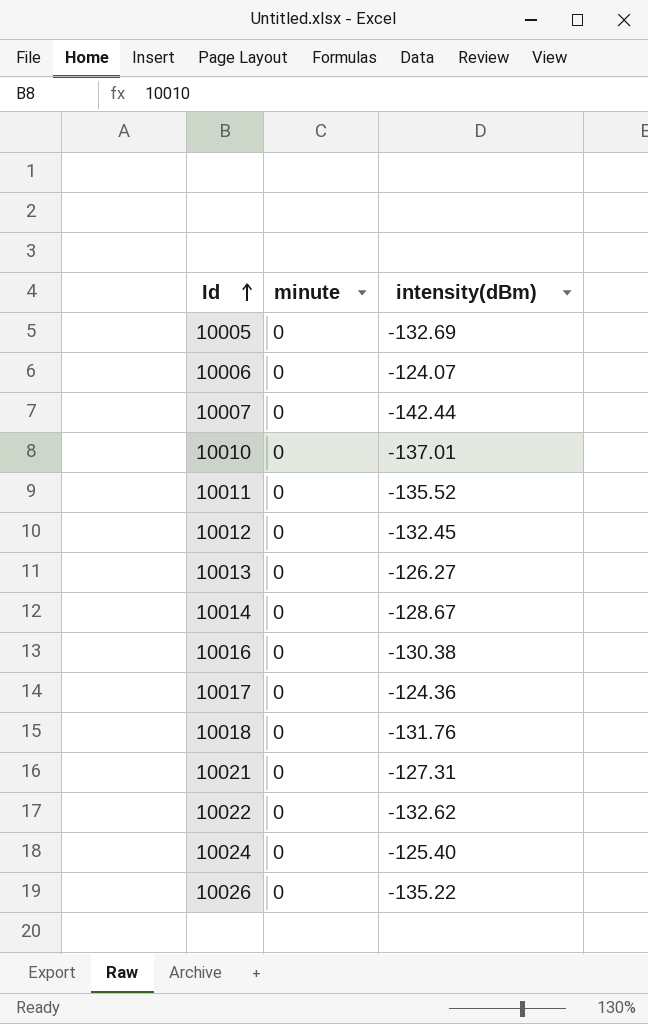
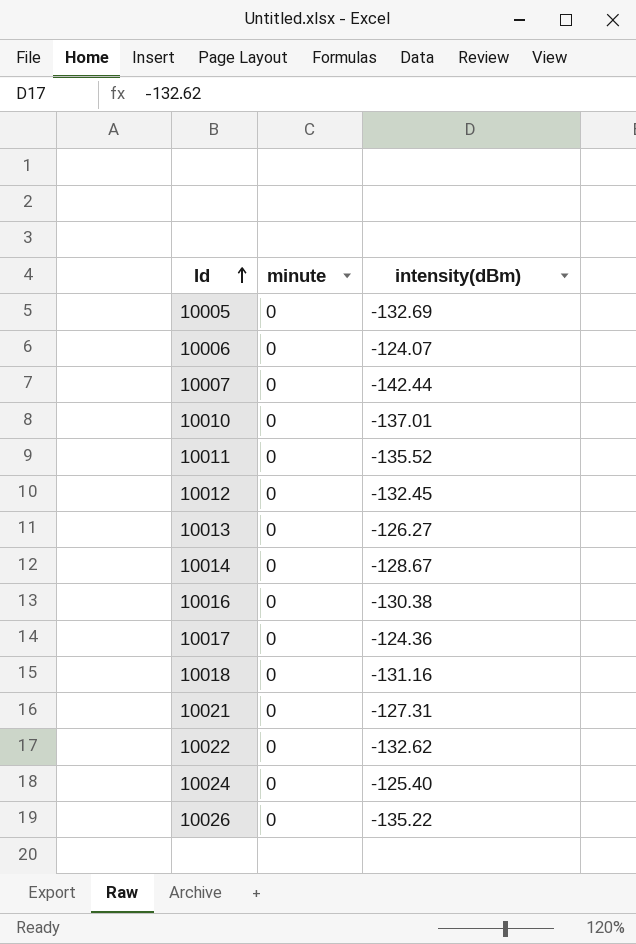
10018 | intensity(dBm): -131.76 -> -131.16

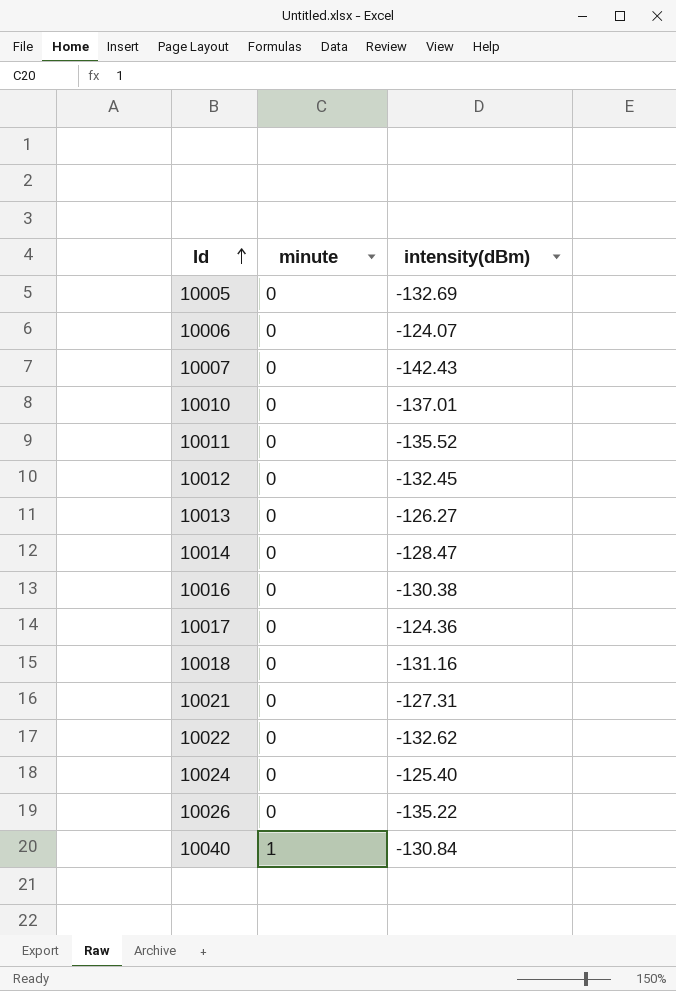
10007 | intensity(dBm): -142.44 -> -142.43
10014 | intensity(dBm): -128.67 -> -128.47
row 10040: none -> 1 | -130.84

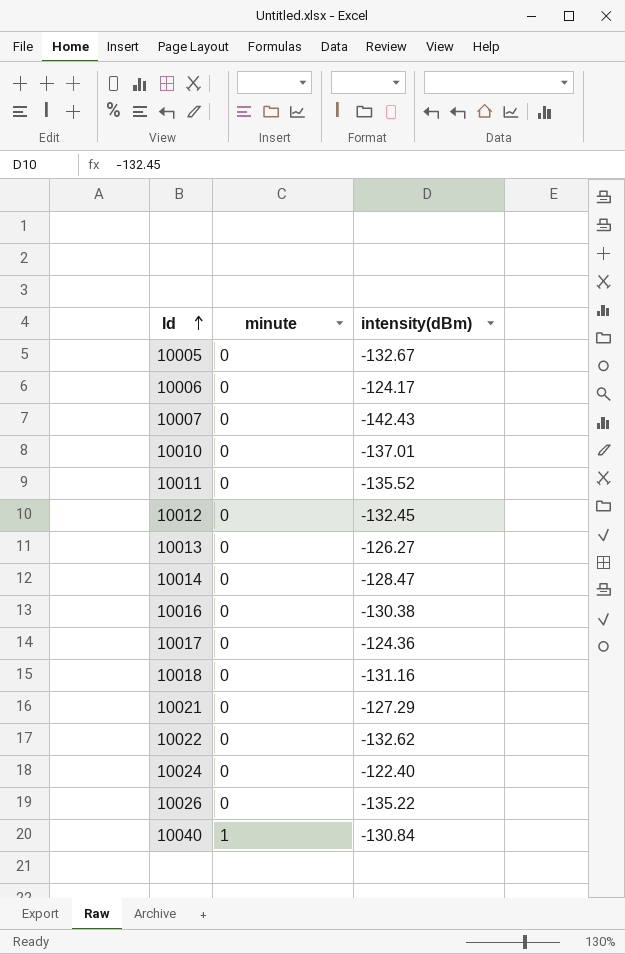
10005 | intensity(dBm): -132.69 -> -132.67
10006 | intensity(dBm): -124.07 -> -124.17
10021 | intensity(dBm): -127.31 -> -127.29
10024 | intensity(dBm): -125.40 -> -122.40

